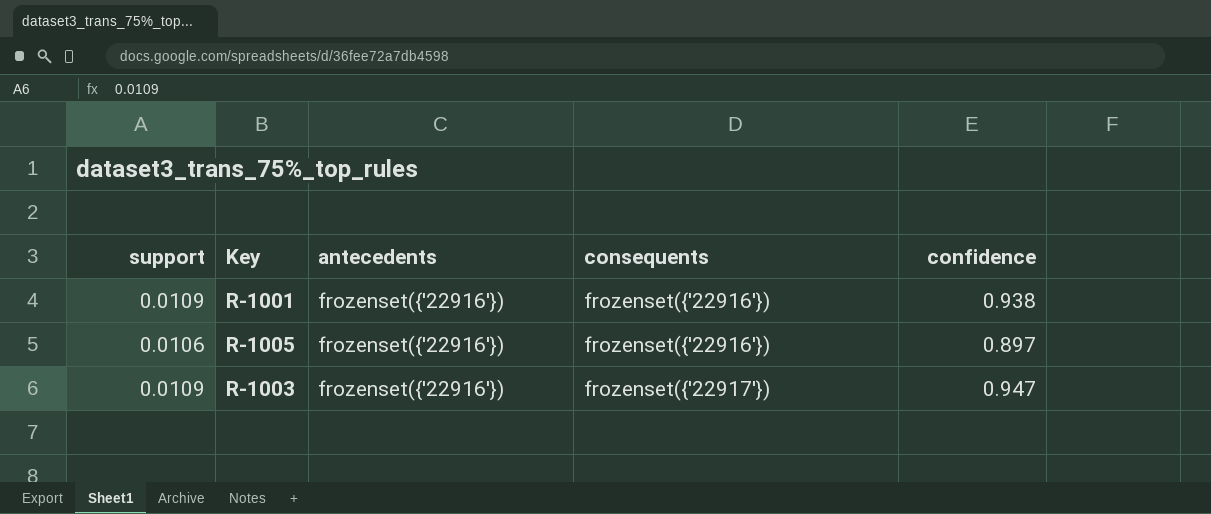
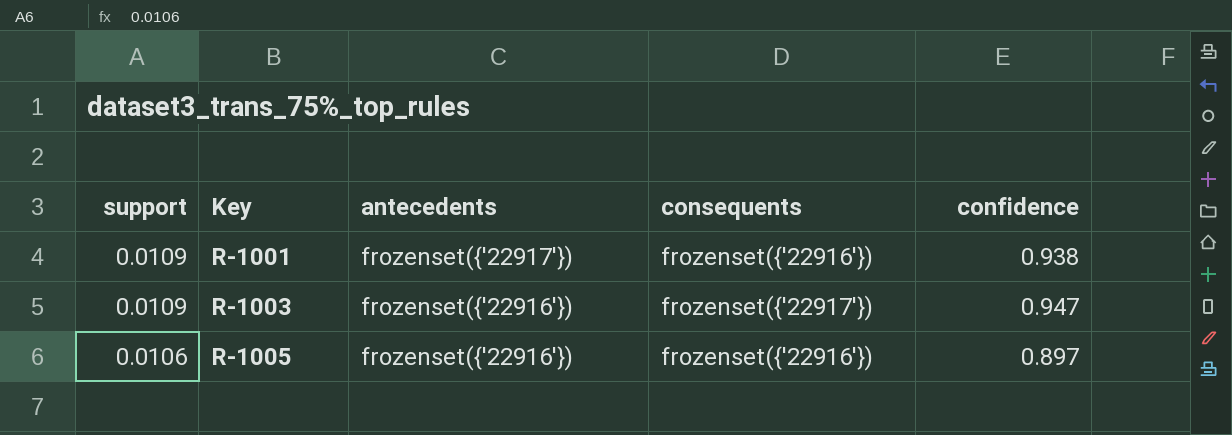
row order: consequents ascending -> support descending
R-1001 | antecedents: frozenset({'22916'}) -> frozenset({'22917'})

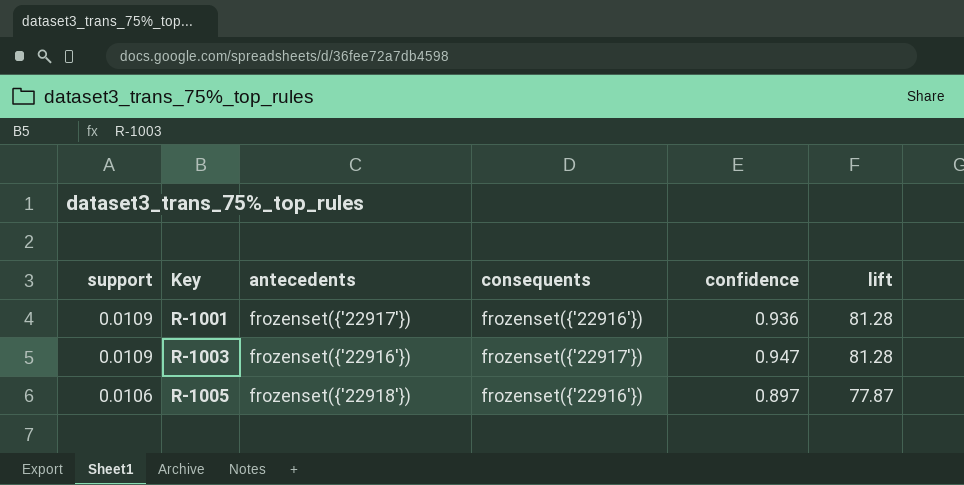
column lift | position: none -> 6
R-1001 | confidence: 0.938 -> 0.936
R-1005 | antecedents: frozenset({'22916'}) -> frozenset({'22918'})

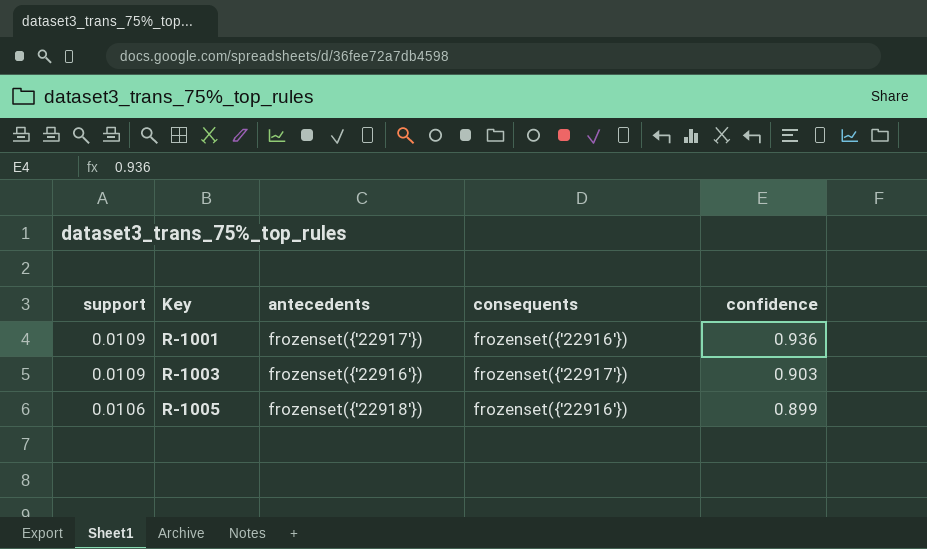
column lift | position: 6 -> none
R-1003 | confidence: 0.947 -> 0.903
R-1005 | confidence: 0.897 -> 0.899

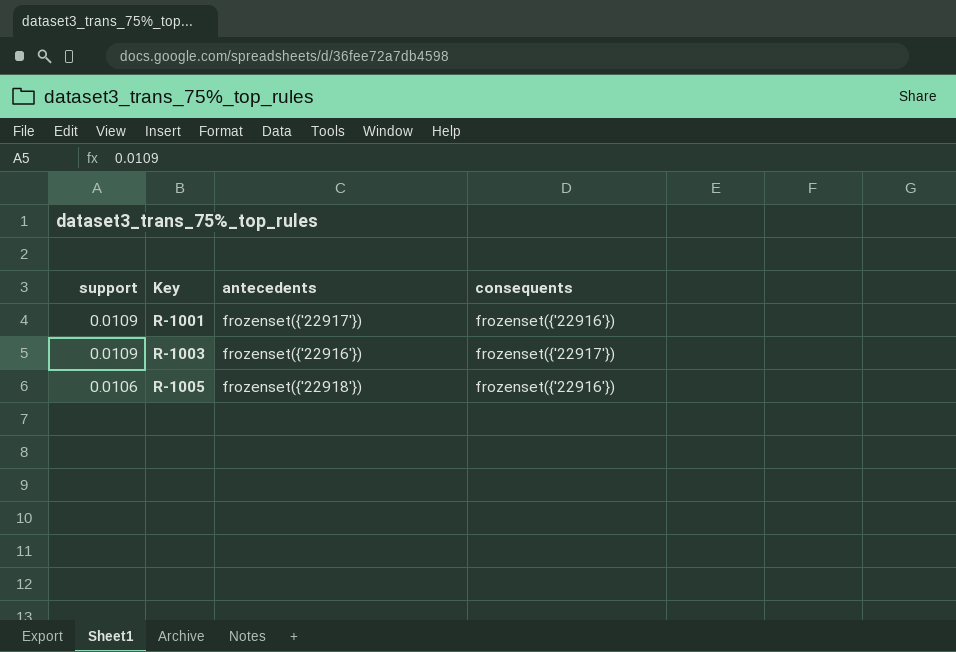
column confidence | position: 5 -> none

